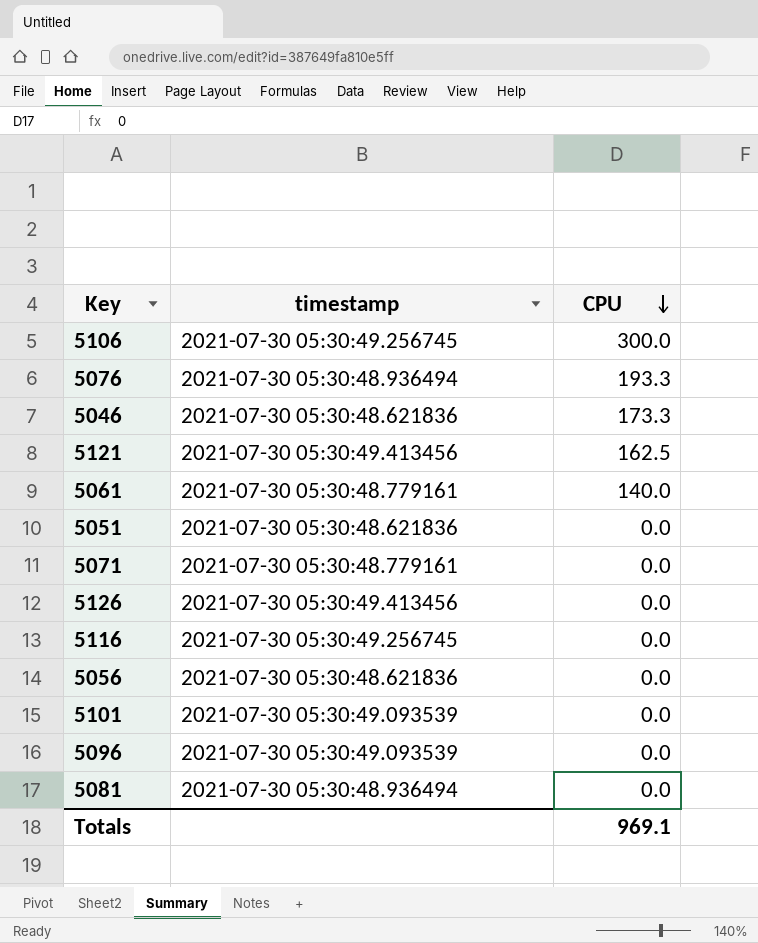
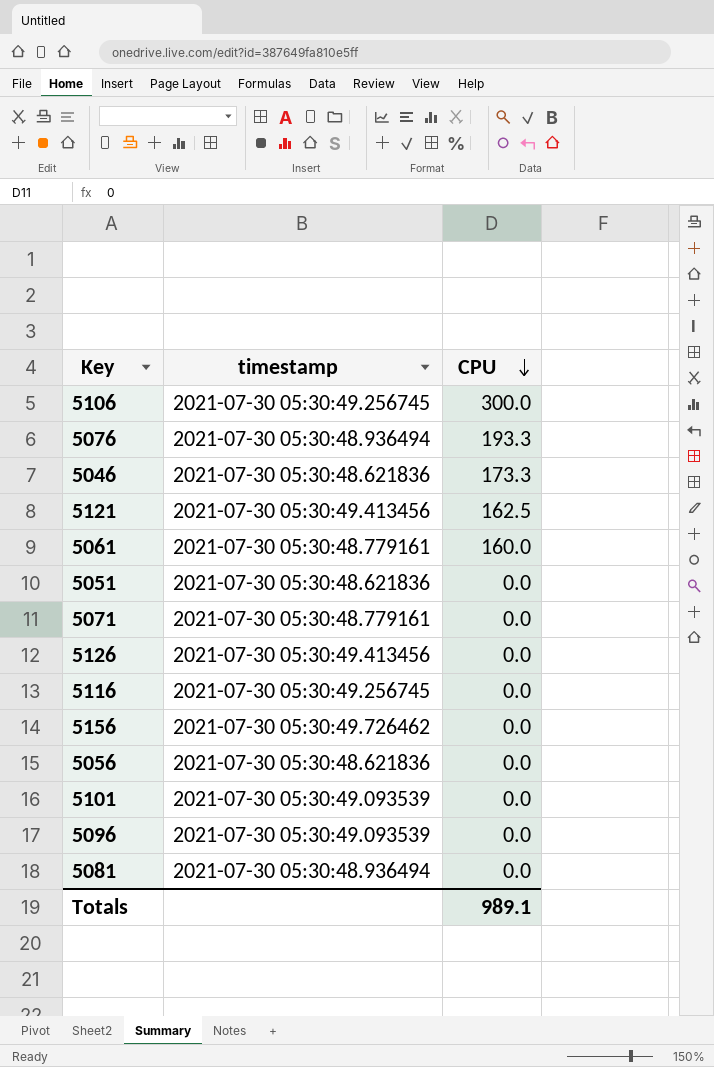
5061 | CPU: 140.0 -> 160.0
row 5156: none -> 2021-07-30 05:30:49.726462 | 0.0
Totals | CPU: 969.1 -> 989.1

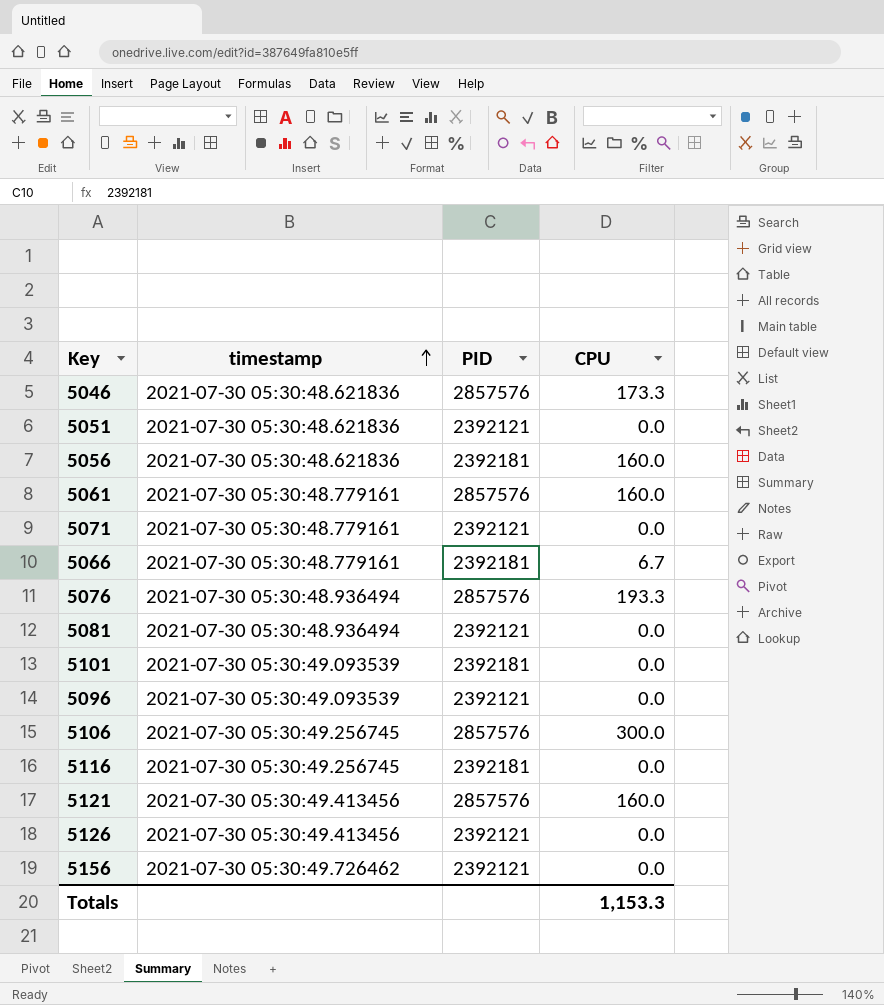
row order: CPU descending -> timestamp ascending
column PID | position: none -> 3
5056 | CPU: 0.0 -> 160.0
row 5066: none -> 2021-07-30 05:30:48.779161 | 2392181 | 6.7
5121 | CPU: 162.5 -> 160.0
Totals | CPU: 989.1 -> 1,153.3

